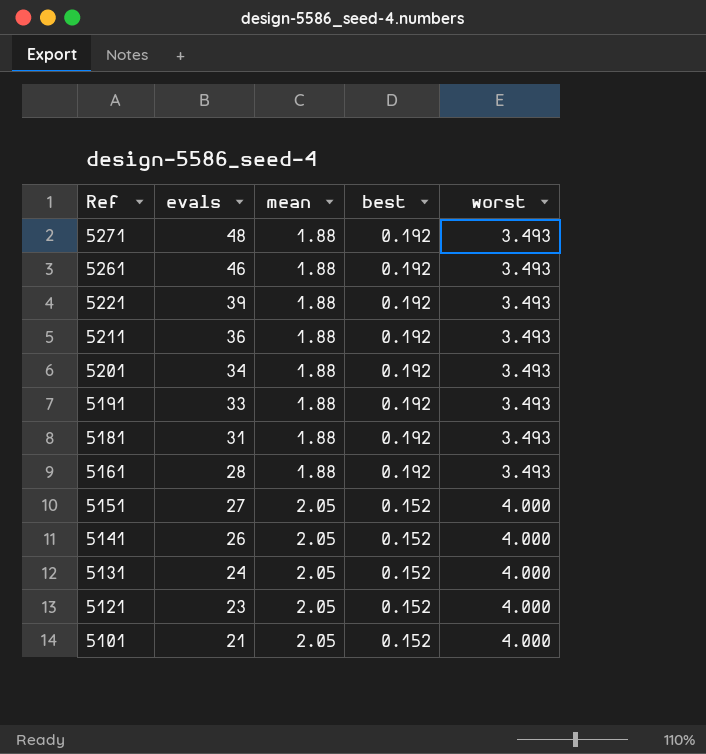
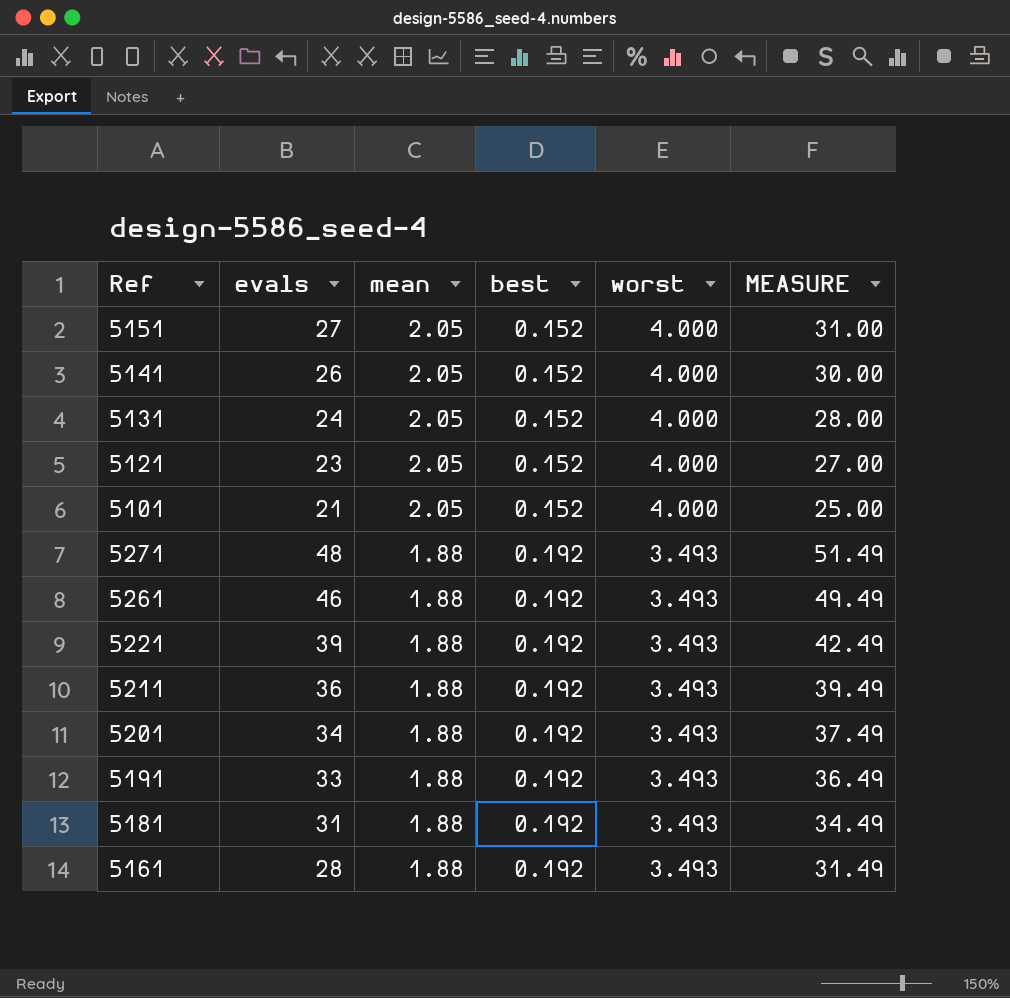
row order: Ref descending -> mean descending
column MEASURE | formula: none -> [evals] + [worst]

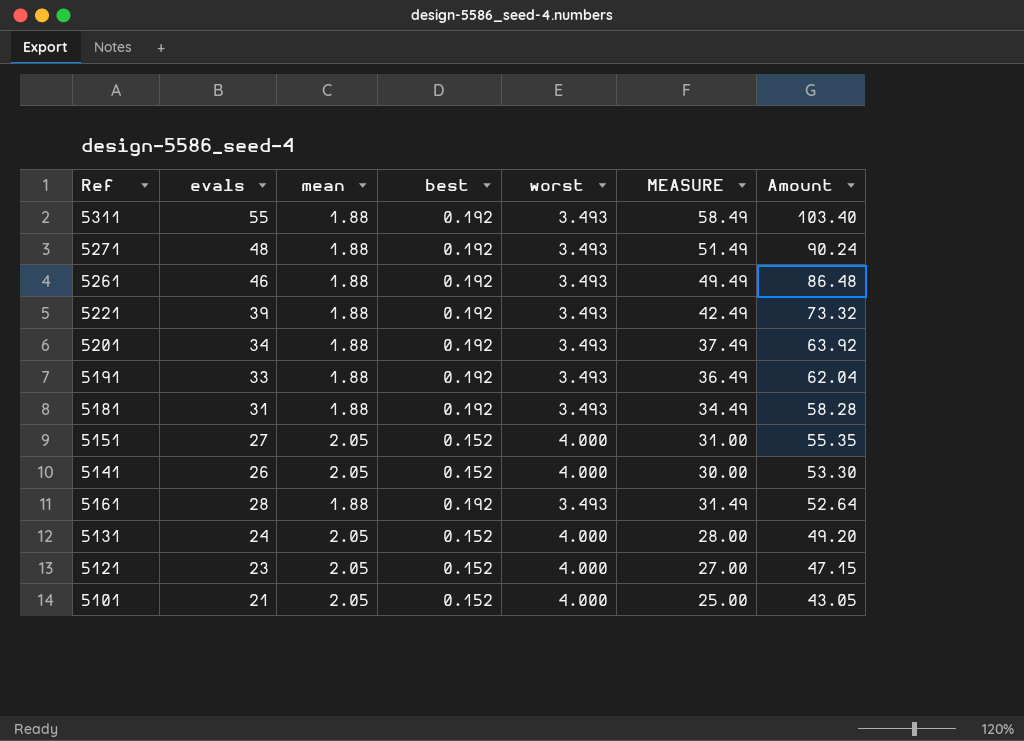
row order: mean descending -> Amount descending
column Amount | formula: none -> [evals] * [mean]
row 5211: 36 | 1.88 | 0.192 | 3.493 | 39.49 -> none
row 5311: none -> 55 | 1.88 | 0.192 | 3.493 | 58.49 | 103.40

